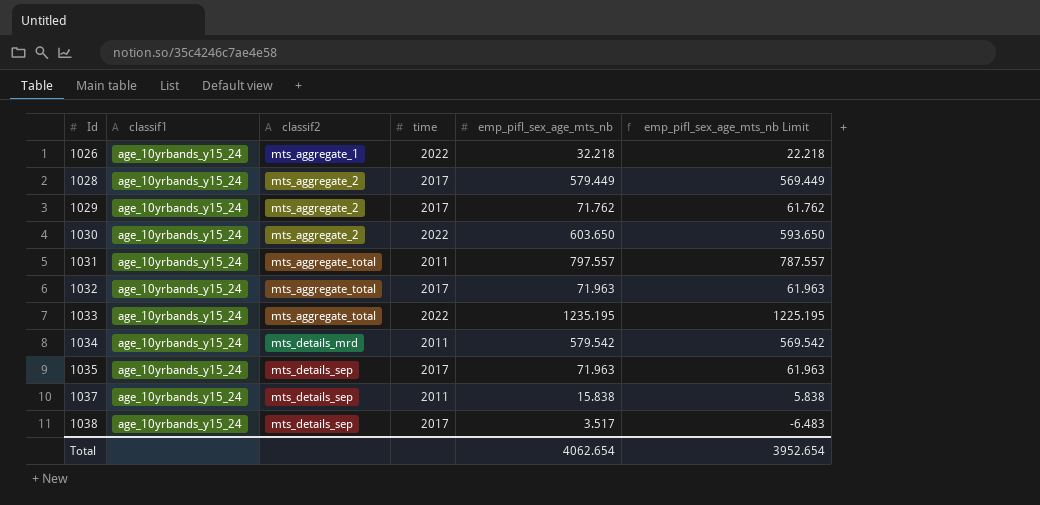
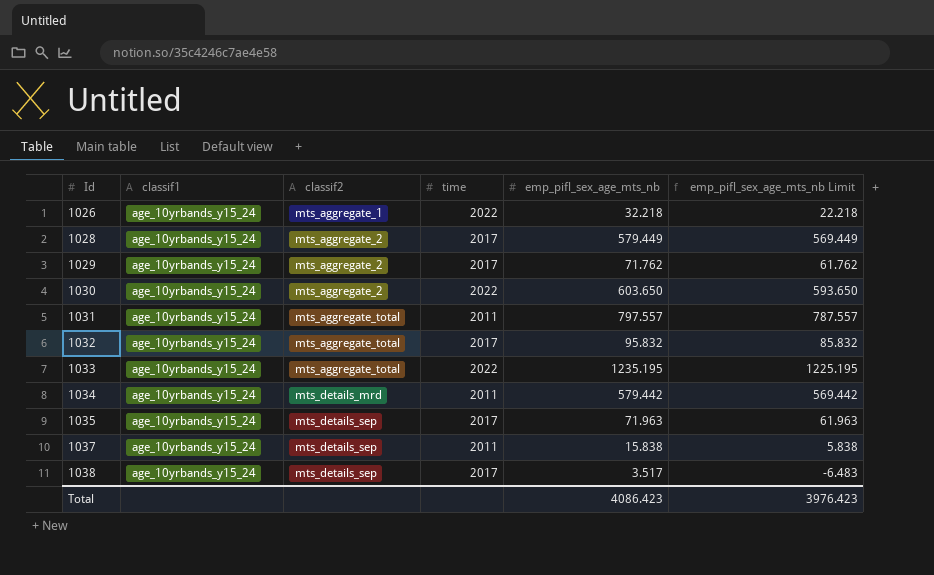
1032 | emp_pifl_sex_age_mts_nb: 71.963 -> 95.832
1032 | emp_pifl_sex_age_mts_nb Limit: 61.963 -> 85.832
1034 | emp_pifl_sex_age_mts_nb: 579.542 -> 579.442
1034 | emp_pifl_sex_age_mts_nb Limit: 569.542 -> 569.442
Total | emp_pifl_sex_age_mts_nb: 4062.654 -> 4086.423
Total | emp_pifl_sex_age_mts_nb Limit: 3952.654 -> 3976.423

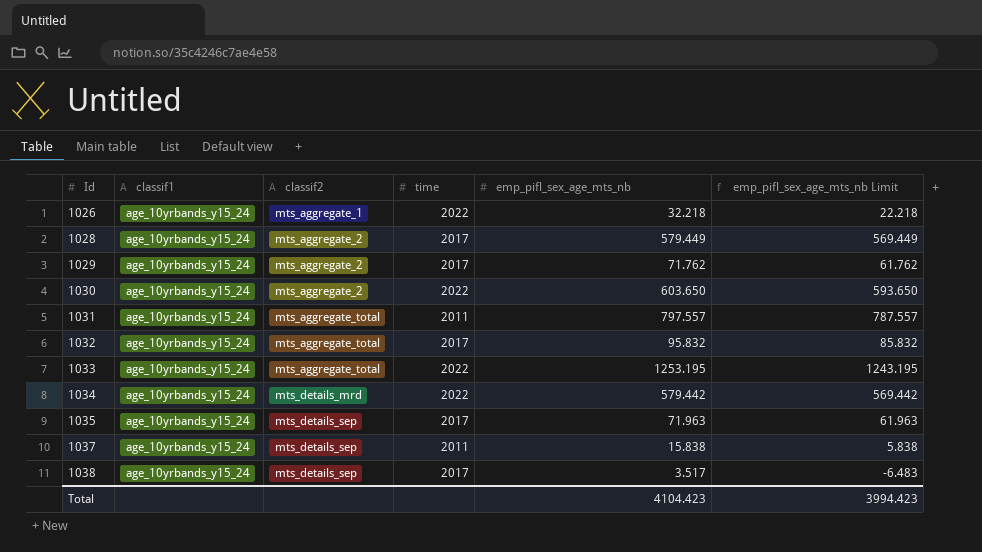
1033 | emp_pifl_sex_age_mts_nb: 1235.195 -> 1253.195
1033 | emp_pifl_sex_age_mts_nb Limit: 1225.195 -> 1243.195
1034 | time: 2011 -> 2022
Total | emp_pifl_sex_age_mts_nb: 4086.423 -> 4104.423
Total | emp_pifl_sex_age_mts_nb Limit: 3976.423 -> 3994.423

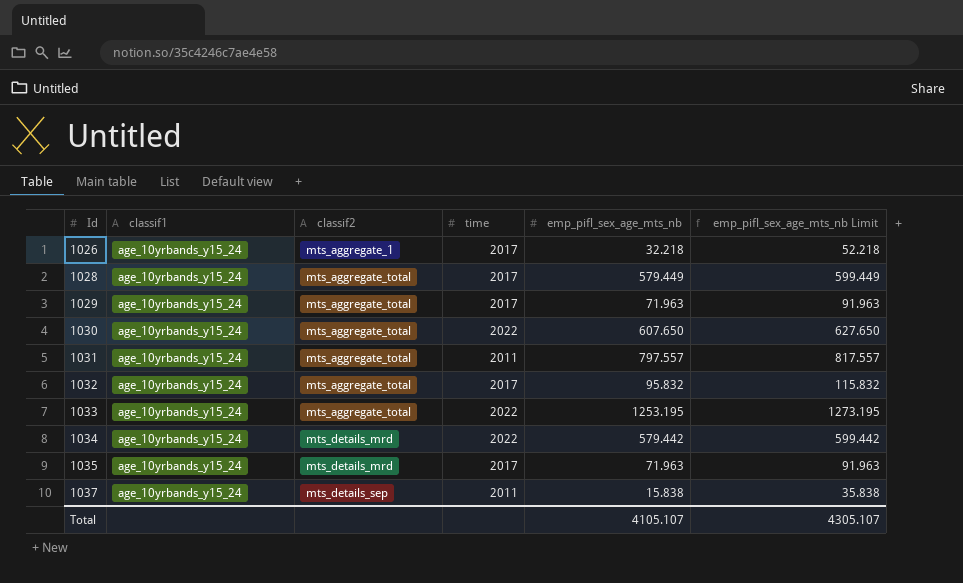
column emp_pifl_sex_age_mts_nb Limit | formula: [emp_pifl_sex_age_mts_nb] - 10 -> [emp_pifl_sex_age_mts_nb] + 20
row 1038: age_10yrbands_y15_24 | mts_details_sep | 2017 | 3.517 | -6.483 -> none
1026 | time: 2022 -> 2017
1028 | classif2: mts_aggregate_2 -> mts_aggregate_total
1029 | classif2: mts_aggregate_2 -> mts_aggregate_total
1029 | emp_pifl_sex_age_mts_nb: 71.762 -> 71.963
1030 | classif2: mts_aggregate_2 -> mts_aggregate_total
1030 | emp_pifl_sex_age_mts_nb: 603.650 -> 607.650
1035 | classif2: mts_details_sep -> mts_details_mrd
Total | emp_pifl_sex_age_mts_nb: 4104.423 -> 4105.107
Total | emp_pifl_sex_age_mts_nb Limit: 3994.423 -> 4305.107

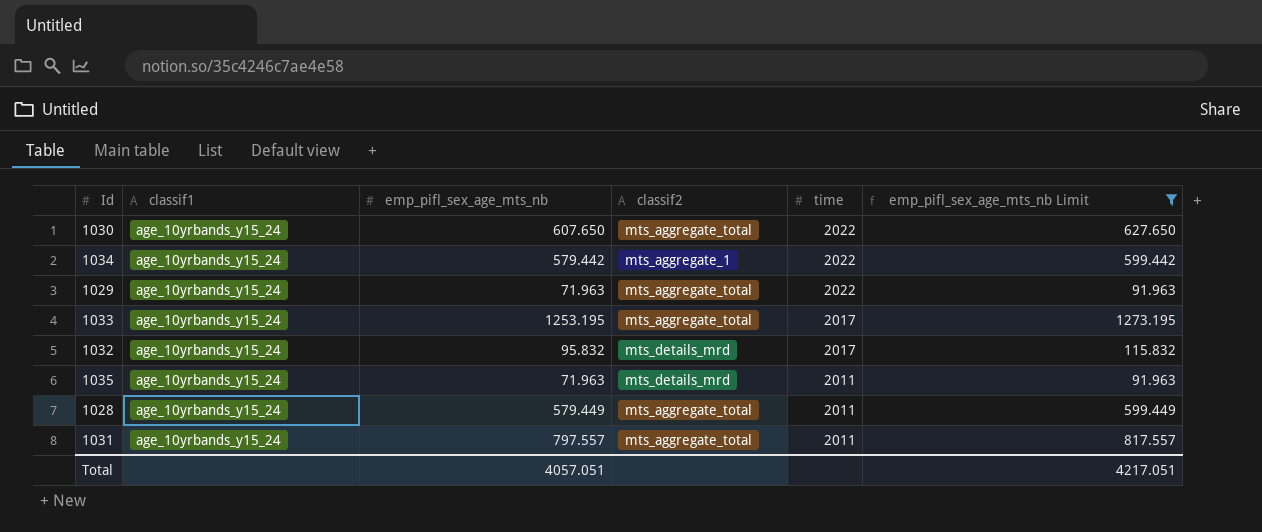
filter: none -> emp_pifl_sex_age_mts_nb Limit >= 91.963
row order: Id ascending -> time descending
column emp_pifl_sex_age_mts_nb | position: 5 -> 3
1034 | classif2: mts_details_mrd -> mts_aggregate_1
1029 | time: 2017 -> 2022
1033 | time: 2022 -> 2017
1032 | classif2: mts_aggregate_total -> mts_details_mrd
1035 | time: 2017 -> 2011
1028 | time: 2017 -> 2011
Total | emp_pifl_sex_age_mts_nb: 4105.107 -> 4057.051
Total | emp_pifl_sex_age_mts_nb Limit: 4305.107 -> 4217.051

